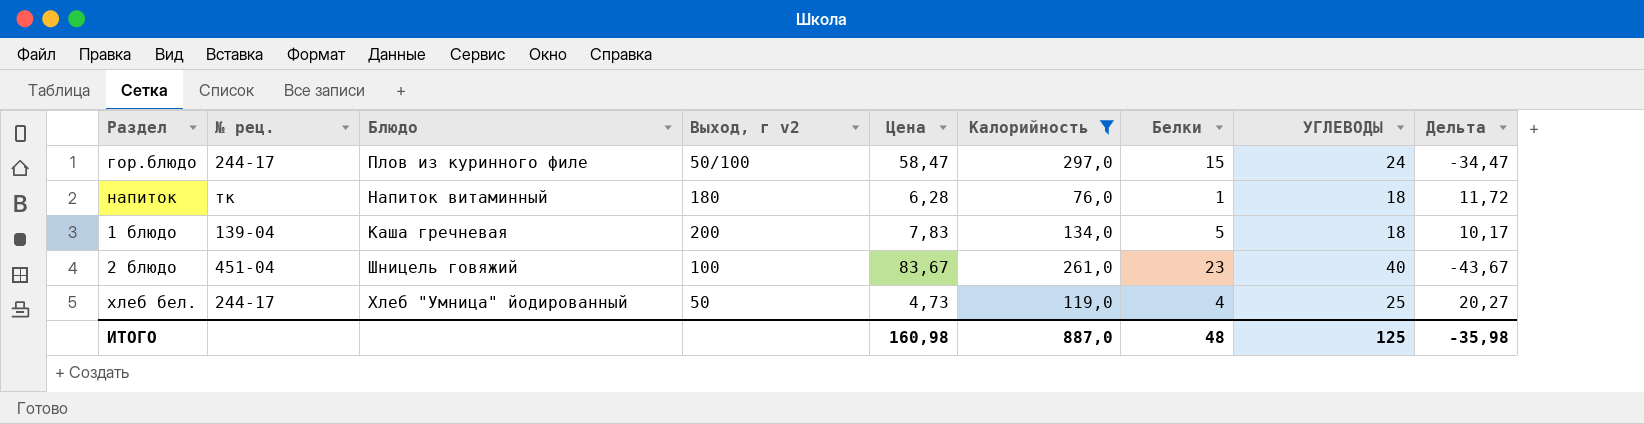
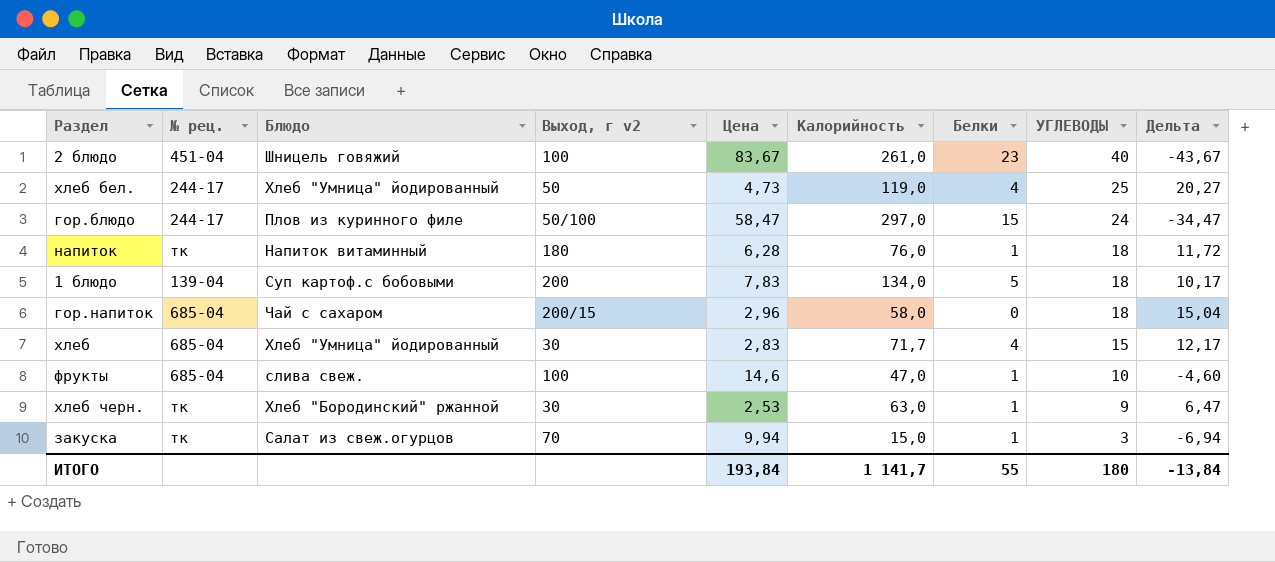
filter: Калорийность >= 76,0 -> none
row order: none -> УГЛЕВОДЫ descending
1 блюдо | Блюдо: Каша гречневая -> Суп картоф.с бобовыми
ИТОГО | Цена: 160,98 -> 193,84
ИТОГО | Калорийность: 887,0 -> 1 141,7
ИТОГО | Белки: 48 -> 55
ИТОГО | УГЛЕВОДЫ: 125 -> 180
ИТОГО | Дельта: -35,98 -> -13,84

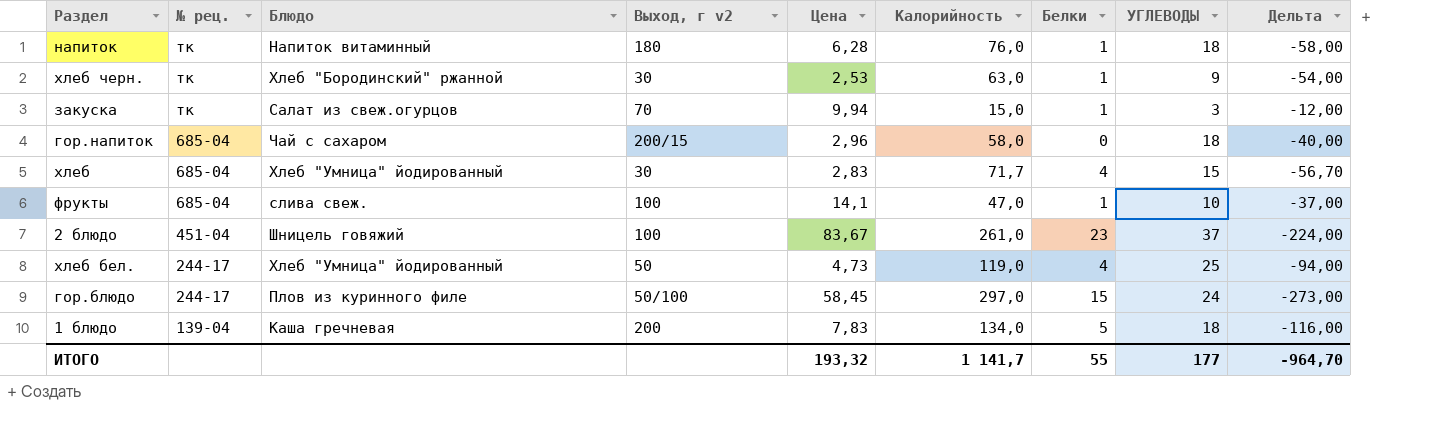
row order: УГЛЕВОДЫ descending -> № рец. descending
column Дельта | formula: [УГЛЕВОДЫ] - [Цена] -> [УГЛЕВОДЫ] - [Калорийность]
фрукты | Цена: 14,6 -> 14,1
2 блюдо | УГЛЕВОДЫ: 40 -> 37
гор.блюдо | Цена: 58,47 -> 58,45
1 блюдо | Блюдо: Суп картоф.с бобовыми -> Каша гречневая
ИТОГО | Цена: 193,84 -> 193,32
ИТОГО | УГЛЕВОДЫ: 180 -> 177
ИТОГО | Дельта: -13,84 -> -964,70

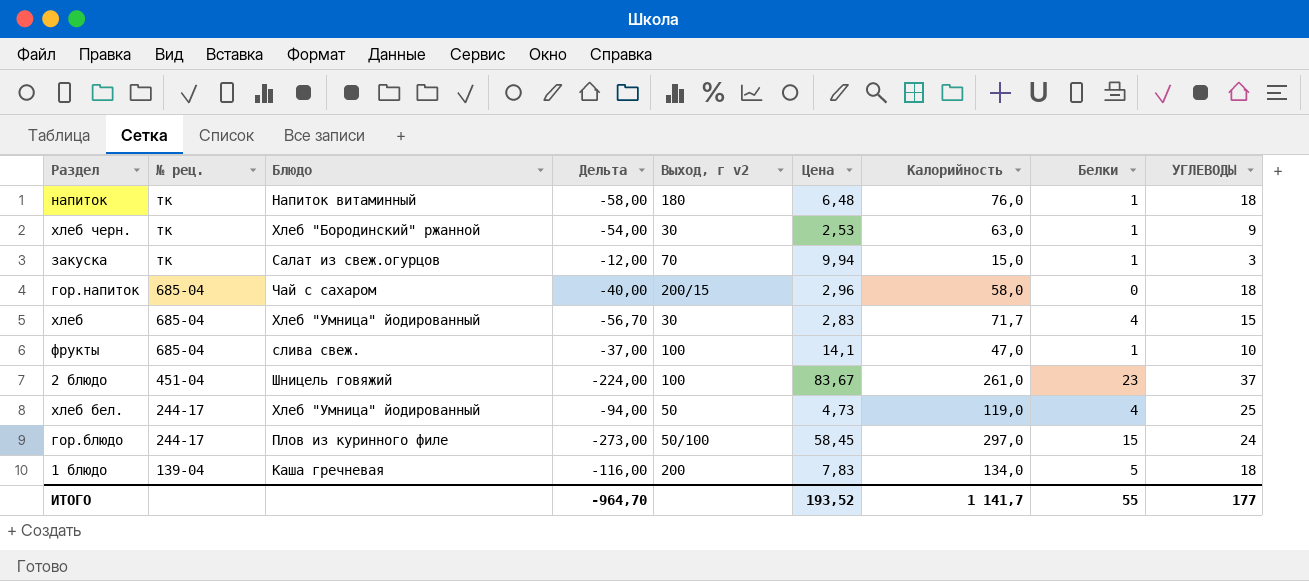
column Дельта | position: 9 -> 4
напиток | Цена: 6,28 -> 6,48
ИТОГО | Цена: 193,32 -> 193,52

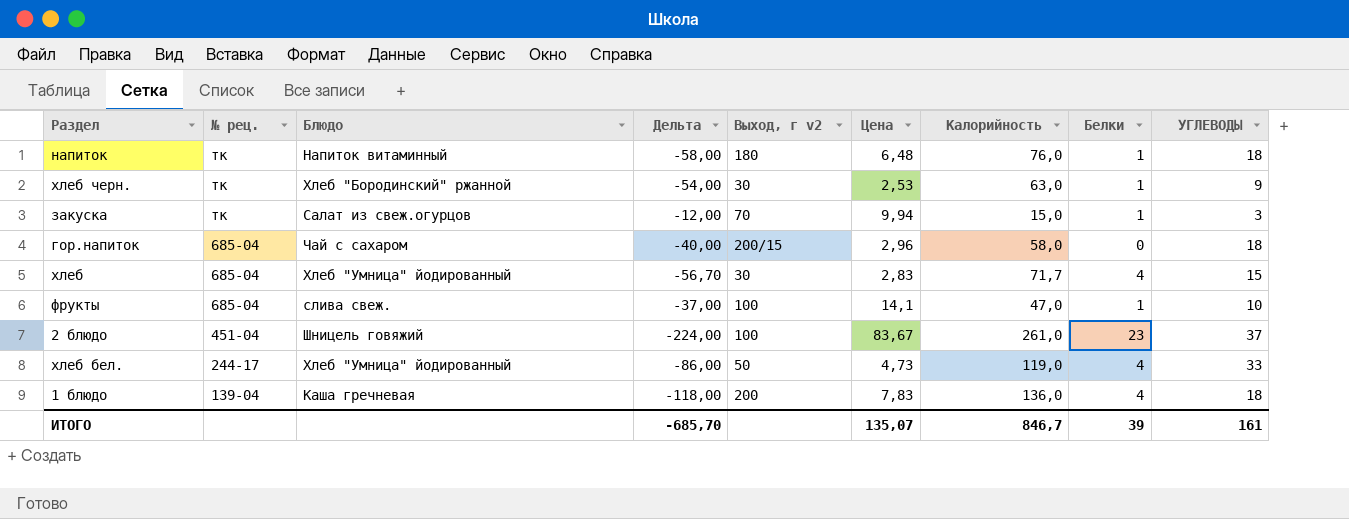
row гор.блюдо: 244-17 | Плов из куринного филе | -273,00 | 50/100 | 58,45 | 297,0 | 15 | 24 -> none
хлеб бел. | Дельта: -94,00 -> -86,00
хлеб бел. | УГЛЕВОДЫ: 25 -> 33
1 блюдо | Дельта: -116,00 -> -118,00
1 блюдо | Калорийность: 134,0 -> 136,0
1 блюдо | Белки: 5 -> 4
ИТОГО | Дельта: -964,70 -> -685,70
ИТОГО | Цена: 193,52 -> 135,07
ИТОГО | Калорийность: 1 141,7 -> 846,7
ИТОГО | Белки: 55 -> 39
ИТОГО | УГЛЕВОДЫ: 177 -> 161

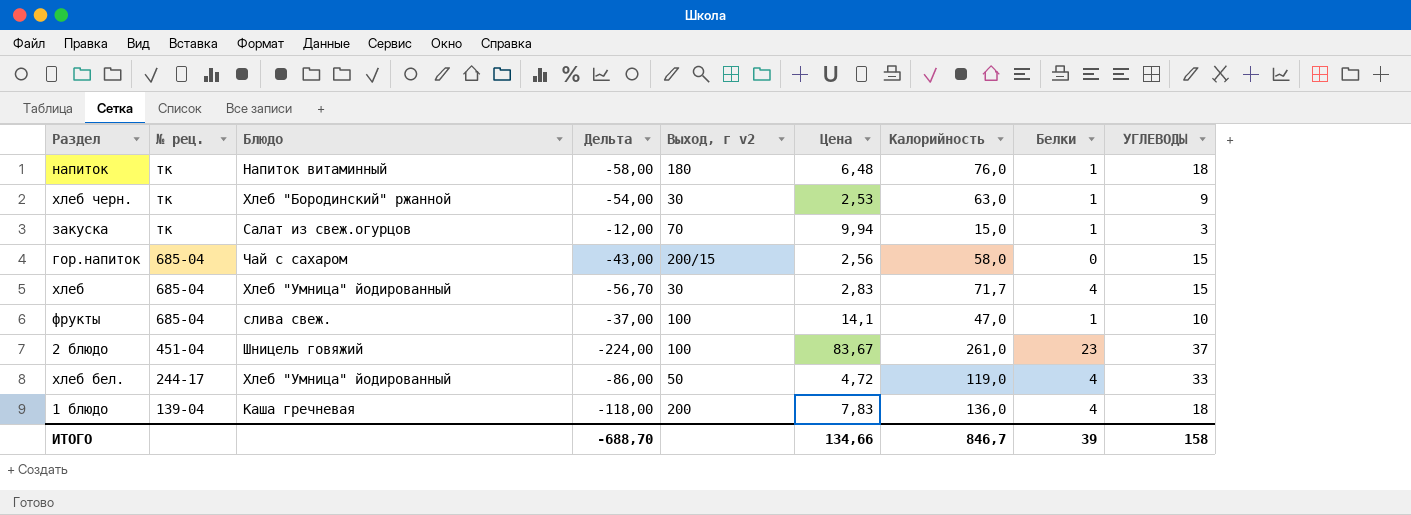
гор.напиток | Дельта: -40,00 -> -43,00
гор.напиток | Цена: 2,96 -> 2,56
гор.напиток | УГЛЕВОДЫ: 18 -> 15
хлеб бел. | Цена: 4,73 -> 4,72
ИТОГО | Дельта: -685,70 -> -688,70
ИТОГО | Цена: 135,07 -> 134,66
ИТОГО | УГЛЕВОДЫ: 161 -> 158

